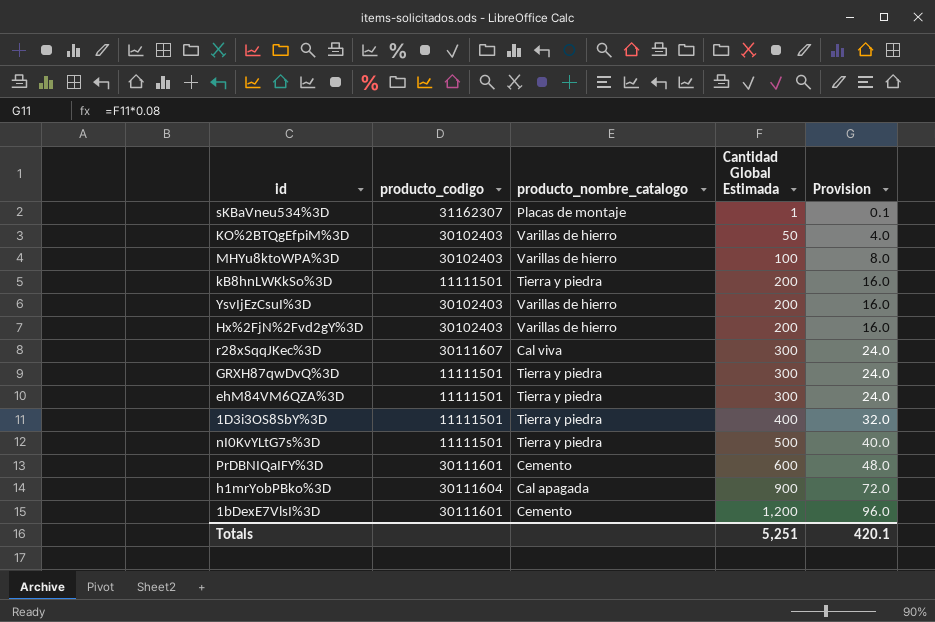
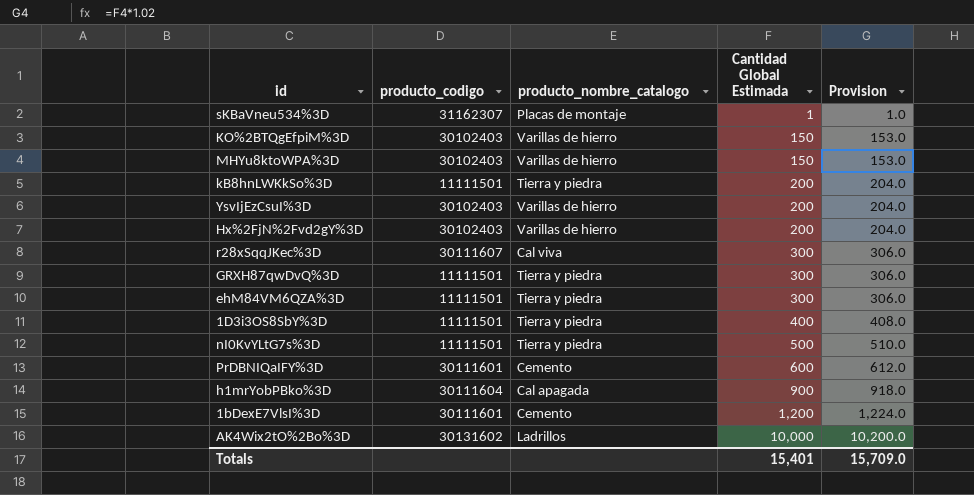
column Provision | formula: [Cantidad Global Estimada] * 0.08 -> [Cantidad Global Estimada] * 1.02
KO%2BTQgEfpiM%3D | Cantidad Global Estimada: 50 -> 150
MHYu8ktoWPA%3D | Cantidad Global Estimada: 100 -> 150
row AK4Wix2tO%2Bo%3D: none -> 30131602 | Ladrillos | 10,000 | 10,200.0
Totals | Cantidad Global Estimada: 5,251 -> 15,401
Totals | Provision: 420.1 -> 15,709.0

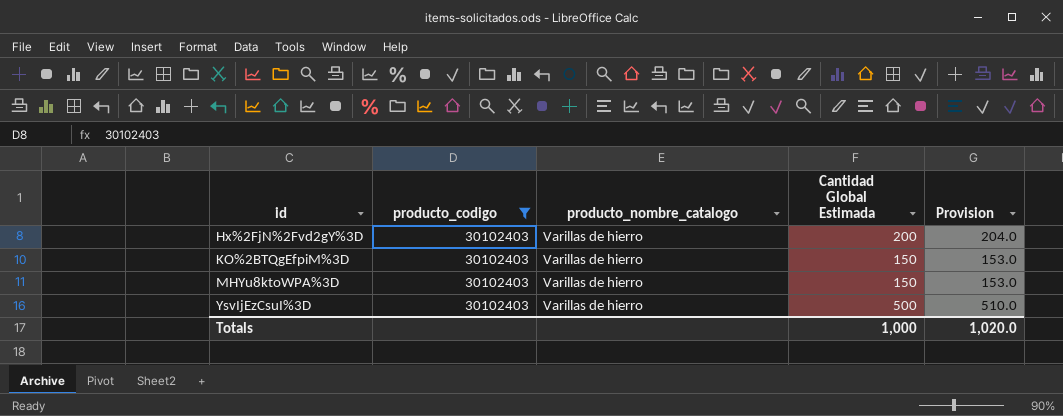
filter: none -> producto_codigo = 30102403
row order: Cantidad Global Estimada ascending -> id ascending
YsvIjEzCsuI%3D | Cantidad Global Estimada: 200 -> 500
YsvIjEzCsuI%3D | Provision: 204.0 -> 510.0
Totals | Cantidad Global Estimada: 15,401 -> 1,000
Totals | Provision: 15,709.0 -> 1,020.0

